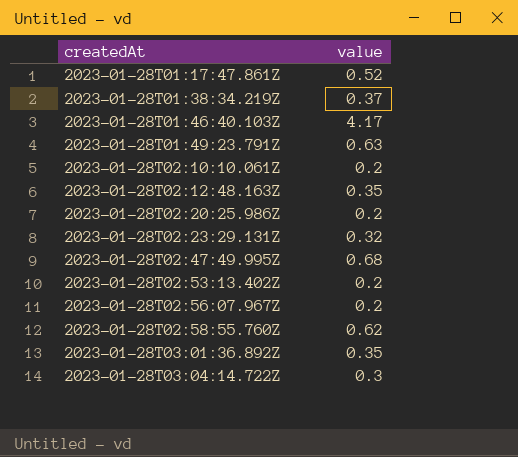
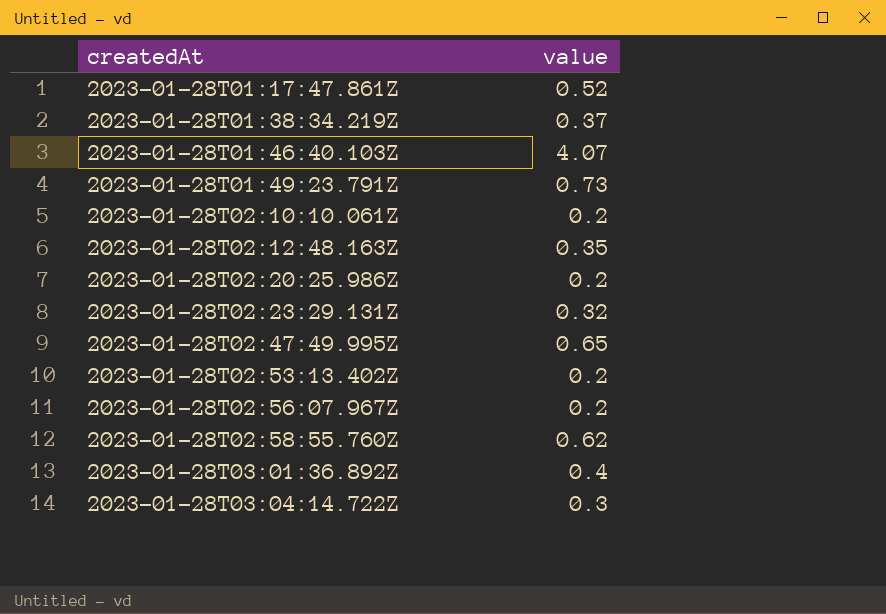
2023-01-28T01:46:40.103Z | value: 4.17 -> 4.07
2023-01-28T01:49:23.791Z | value: 0.63 -> 0.73
2023-01-28T02:47:49.995Z | value: 0.68 -> 0.65
2023-01-28T03:01:36.892Z | value: 0.35 -> 0.4

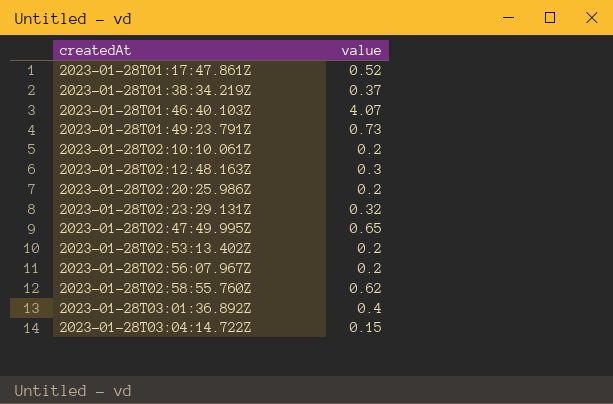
2023-01-28T02:12:48.163Z | value: 0.35 -> 0.3
2023-01-28T03:04:14.722Z | value: 0.3 -> 0.15

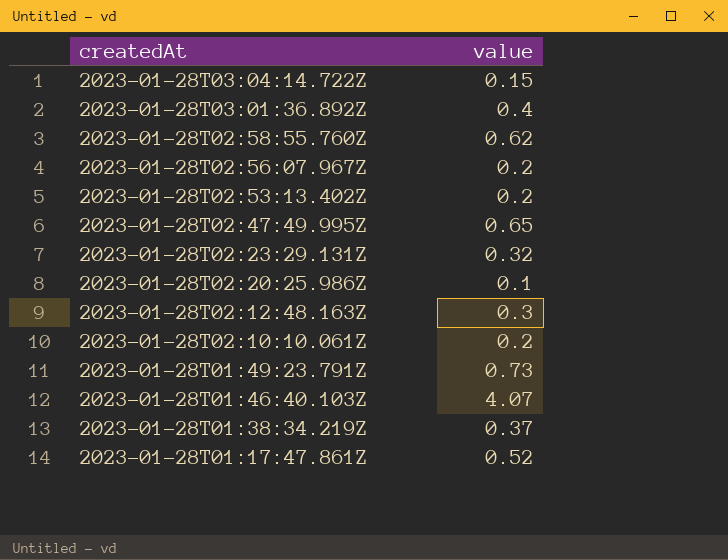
row order: createdAt ascending -> createdAt descending
2023-01-28T02:20:25.986Z | value: 0.2 -> 0.1

